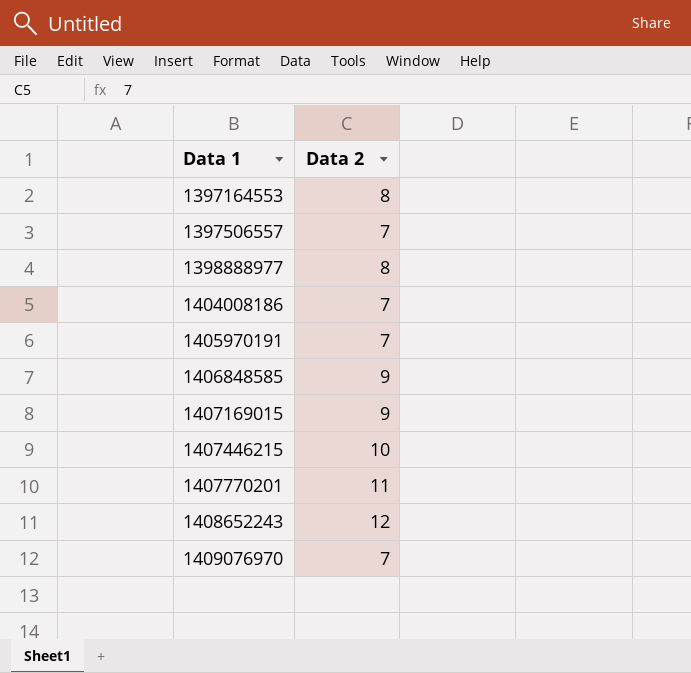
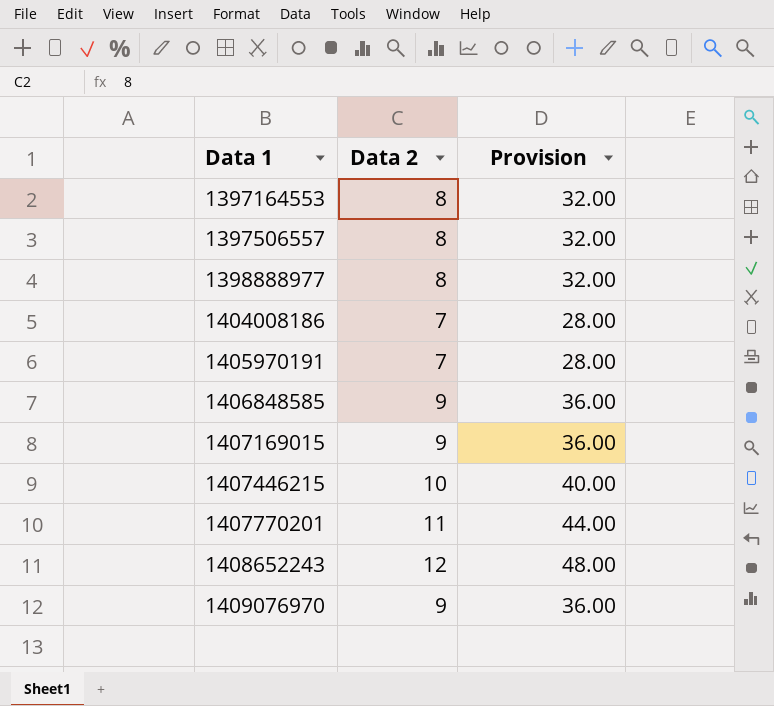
column Provision | formula: none -> [Data 2] * 4
1397506557 | Data 2: 7 -> 8
1409076970 | Data 2: 7 -> 9

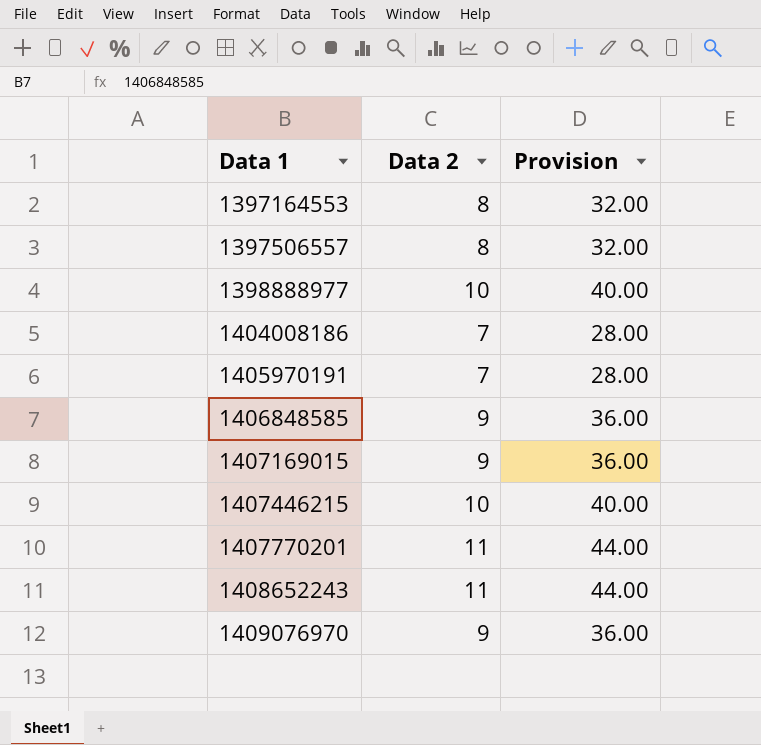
1398888977 | Data 2: 8 -> 10
1398888977 | Provision: 32.00 -> 40.00
1408652243 | Data 2: 12 -> 11
1408652243 | Provision: 48.00 -> 44.00

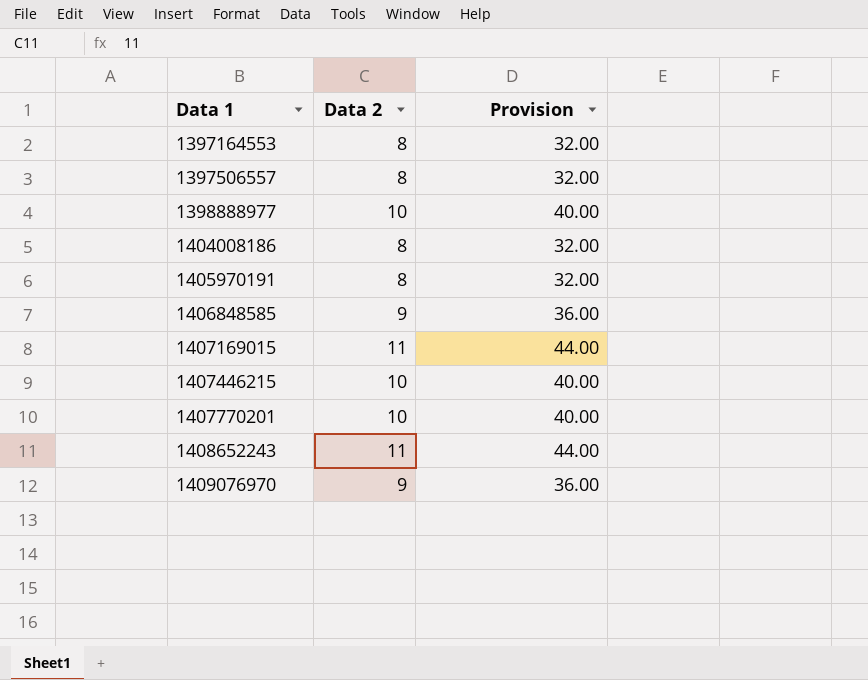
1404008186 | Data 2: 7 -> 8
1404008186 | Provision: 28.00 -> 32.00
1405970191 | Data 2: 7 -> 8
1405970191 | Provision: 28.00 -> 32.00
1407169015 | Data 2: 9 -> 11
1407169015 | Provision: 36.00 -> 44.00
1407770201 | Data 2: 11 -> 10
1407770201 | Provision: 44.00 -> 40.00

